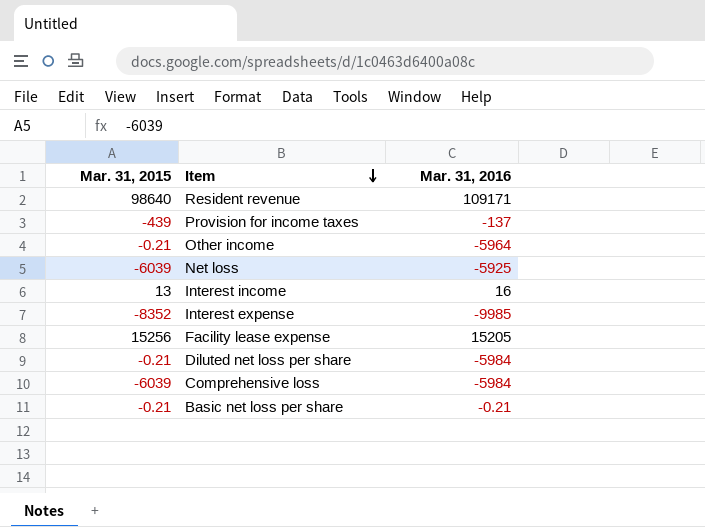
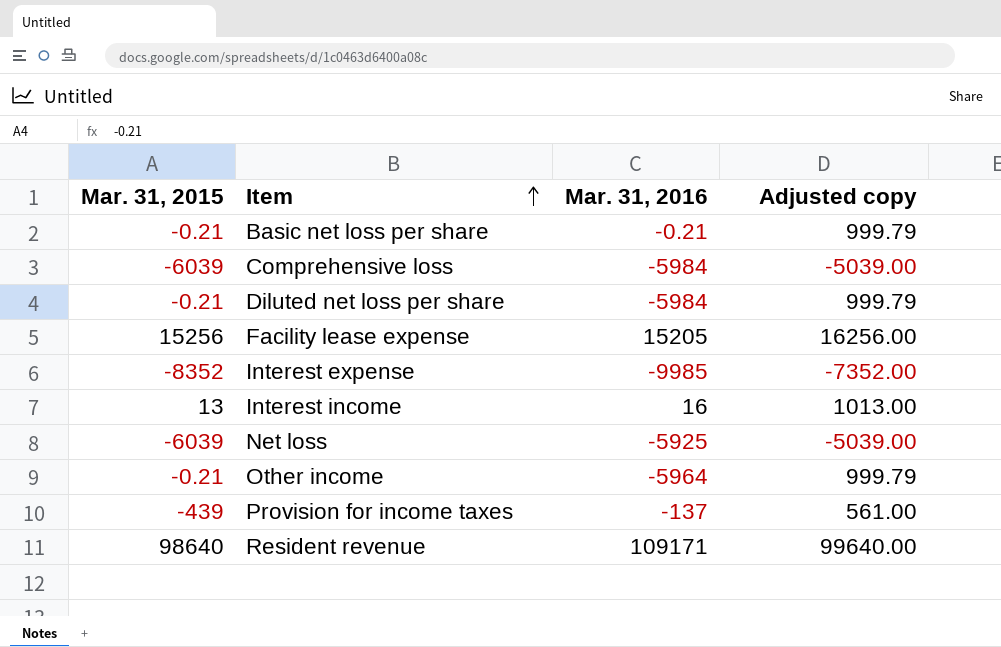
row order: Item descending -> Item ascending
column Adjusted copy | formula: none -> [Mar. 31, 2015] + 1000

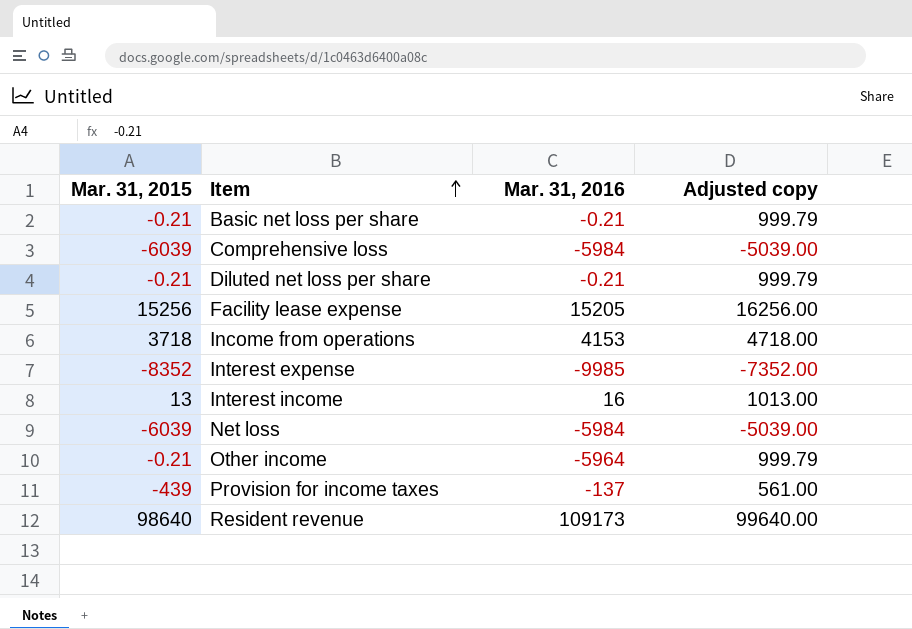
Diluted net loss per share | Mar. 31, 2016: -5984 -> -0.21
row Income from operations: none -> 3718 | 4153 | 4718.00
Net loss | Mar. 31, 2016: -5925 -> -5984
Resident revenue | Mar. 31, 2016: 109171 -> 109173

